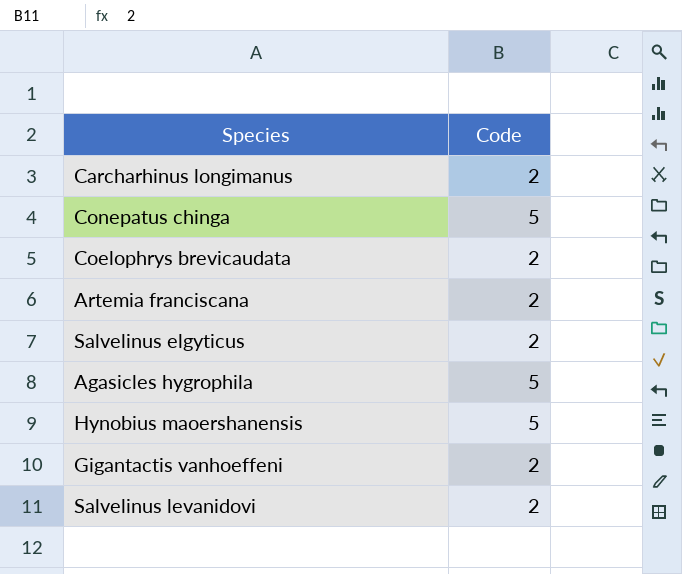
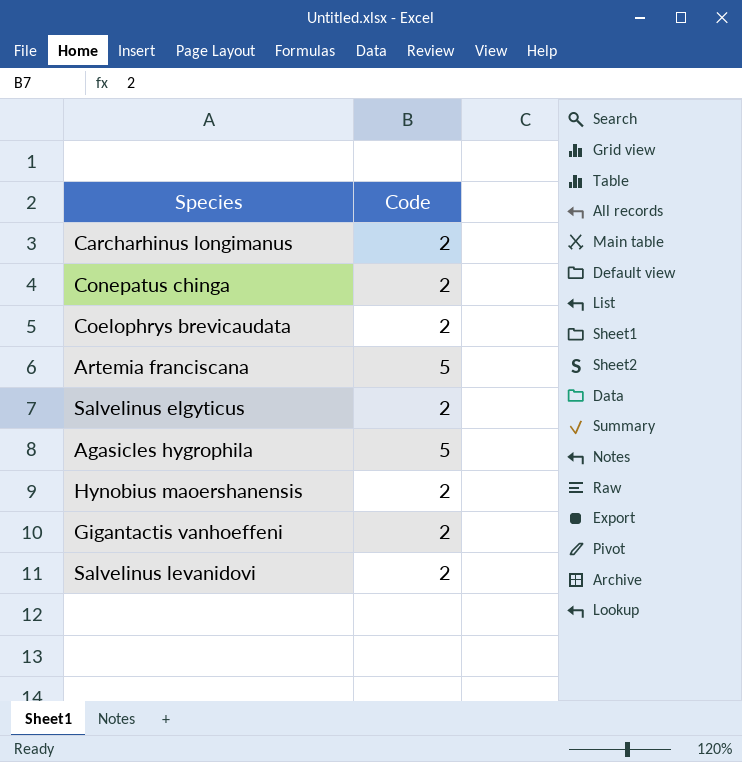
Conepatus chinga | Code: 5 -> 2
Artemia franciscana | Code: 2 -> 5
Hynobius maoershanensis | Code: 5 -> 2

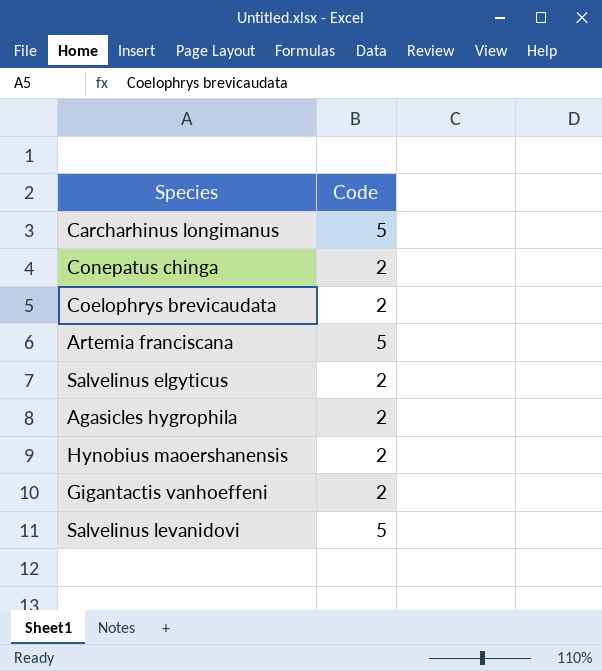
Carcharhinus longimanus | Code: 2 -> 5
Agasicles hygrophila | Code: 5 -> 2
Salvelinus levanidovi | Code: 2 -> 5

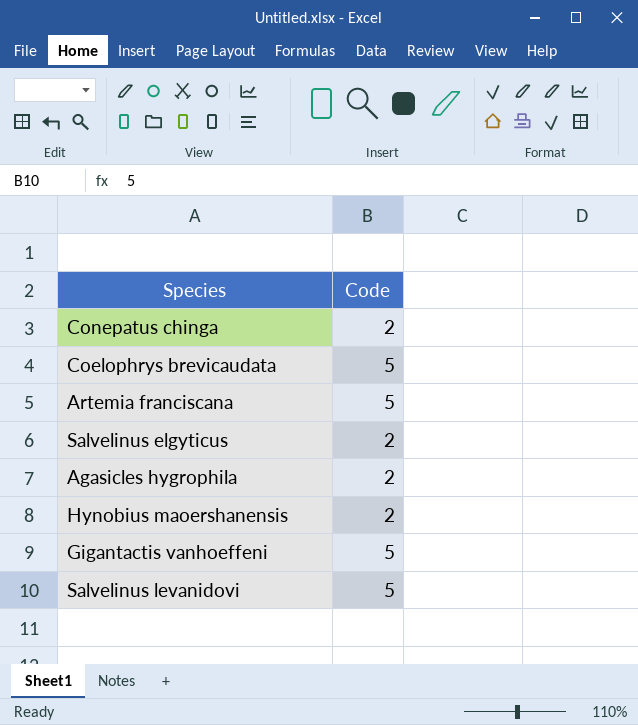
row Carcharhinus longimanus: 5 -> none
Coelophrys brevicaudata | Code: 2 -> 5
Gigantactis vanhoeffeni | Code: 2 -> 5

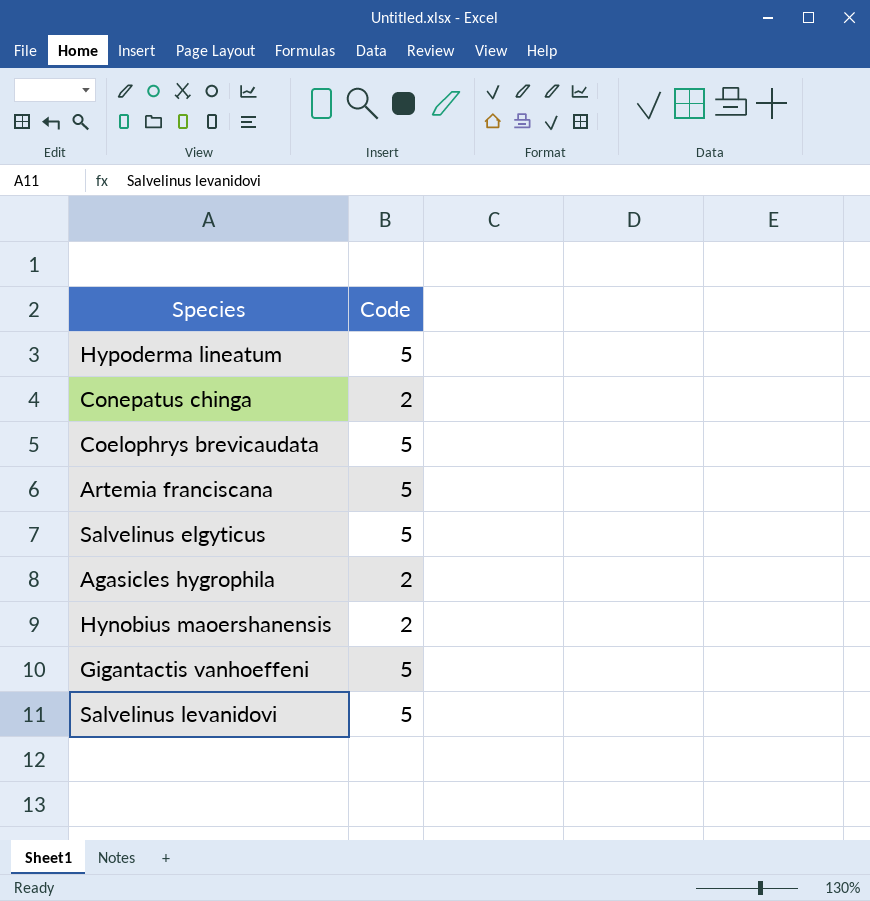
row Hypoderma lineatum: none -> 5
Salvelinus elgyticus | Code: 2 -> 5

